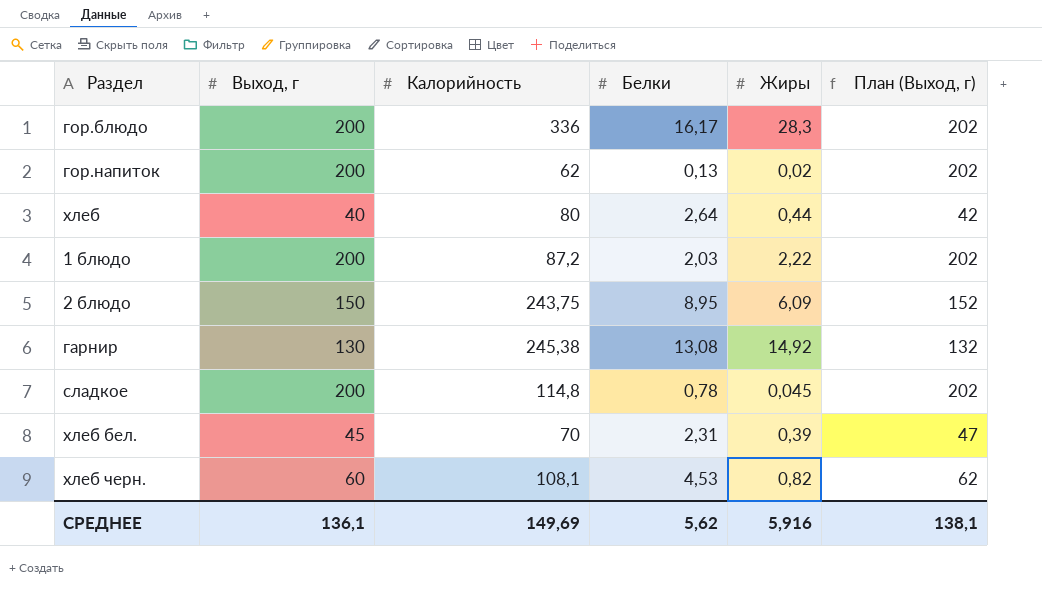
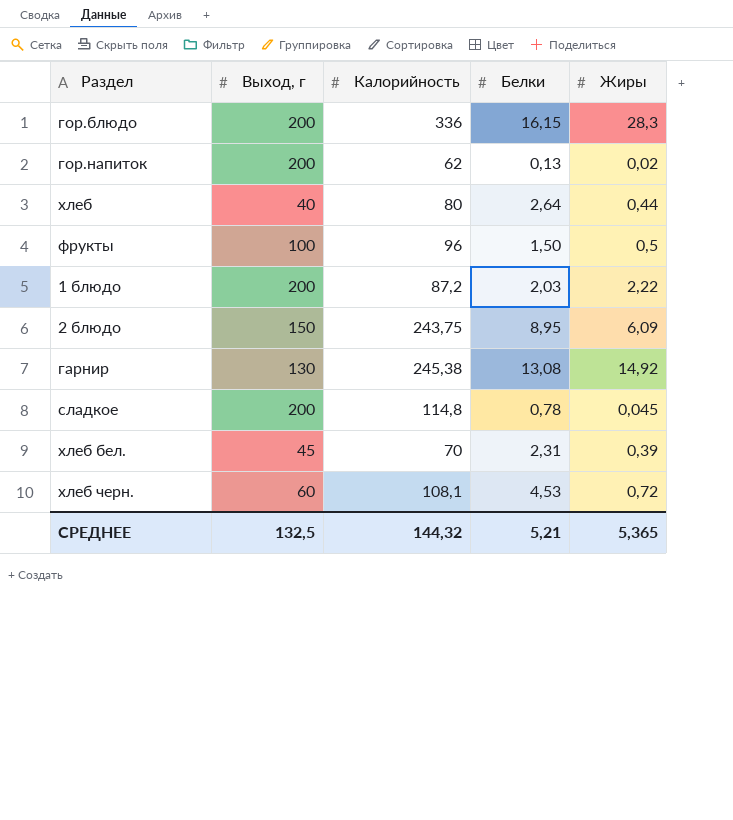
column План (Выход, г) | formula: [Выход, г] + 2 -> none
гор.блюдо | Белки: 16,17 -> 16,15
row фрукты: none -> 100 | 96 | 1,50 | 0,5
хлеб черн. | Жиры: 0,82 -> 0,72
СРЕДНЕЕ | Выход, г: 136,1 -> 132,5
СРЕДНЕЕ | Калорийность: 149,69 -> 144,32
СРЕДНЕЕ | Белки: 5,62 -> 5,21
СРЕДНЕЕ | Жиры: 5,916 -> 5,365

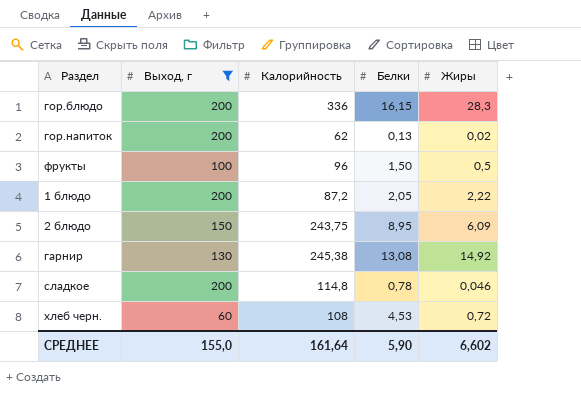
filter: none -> Выход, г >= 60
1 блюдо | Белки: 2,03 -> 2,05
сладкое | Жиры: 0,045 -> 0,046
хлеб черн. | Калорийность: 108,1 -> 108
СРЕДНЕЕ | Выход, г: 132,5 -> 155,0
СРЕДНЕЕ | Калорийность: 144,32 -> 161,64
СРЕДНЕЕ | Белки: 5,21 -> 5,90
СРЕДНЕЕ | Жиры: 5,365 -> 6,602

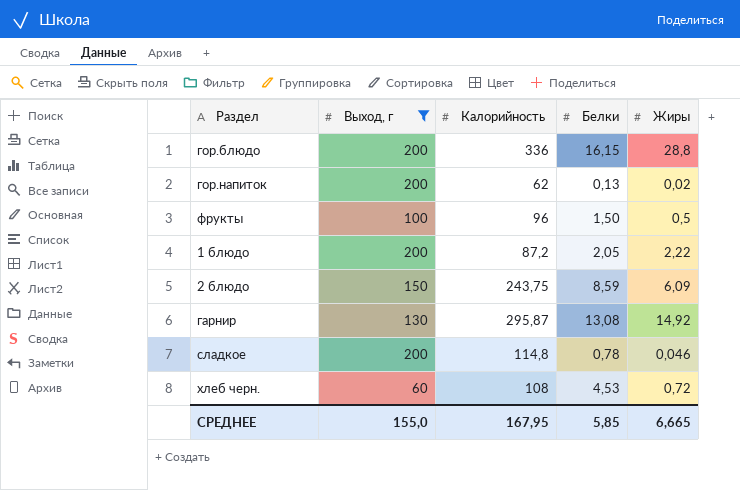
гор.блюдо | Жиры: 28,3 -> 28,8
2 блюдо | Белки: 8,95 -> 8,59
гарнир | Калорийность: 245,38 -> 295,87
СРЕДНЕЕ | Калорийность: 161,64 -> 167,95
СРЕДНЕЕ | Белки: 5,90 -> 5,85
СРЕДНЕЕ | Жиры: 6,602 -> 6,665

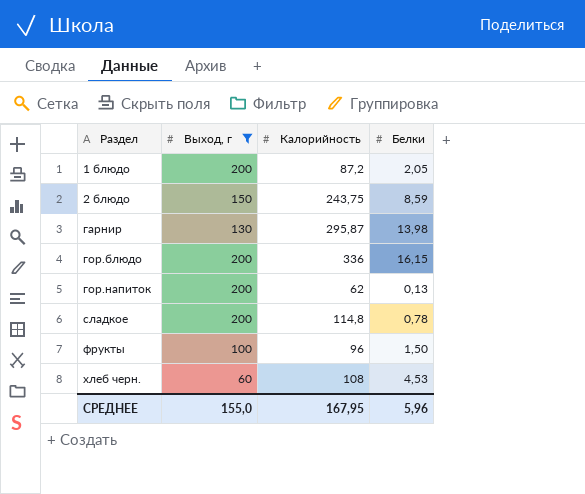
row order: none -> Раздел ascending
column Жиры | position: 5 -> none
гарнир | Белки: 13,08 -> 13,98
СРЕДНЕЕ | Белки: 5,85 -> 5,96

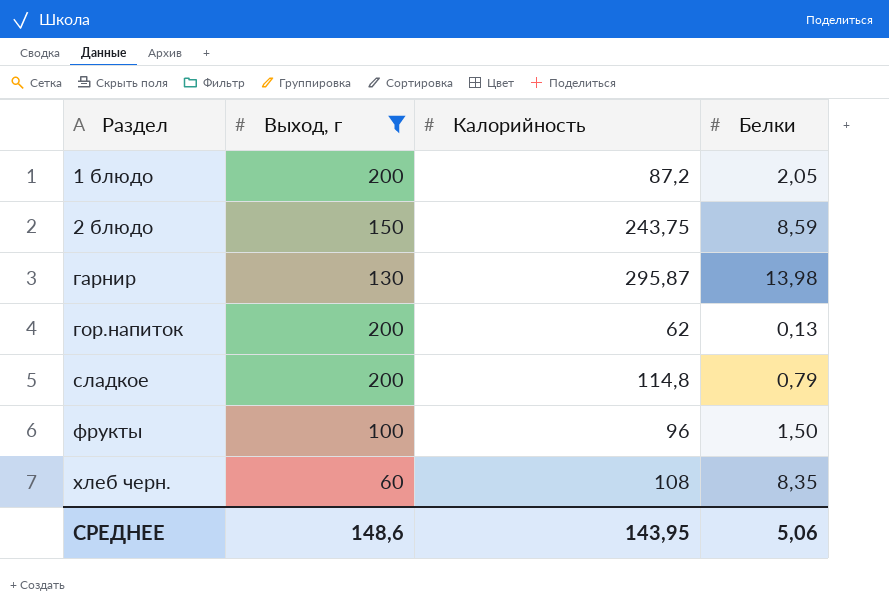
row гор.блюдо: 200 | 336 | 16,15 -> none
сладкое | Белки: 0,78 -> 0,79
хлеб черн. | Белки: 4,53 -> 8,35
СРЕДНЕЕ | Выход, г: 155,0 -> 148,6
СРЕДНЕЕ | Калорийность: 167,95 -> 143,95
СРЕДНЕЕ | Белки: 5,96 -> 5,06

